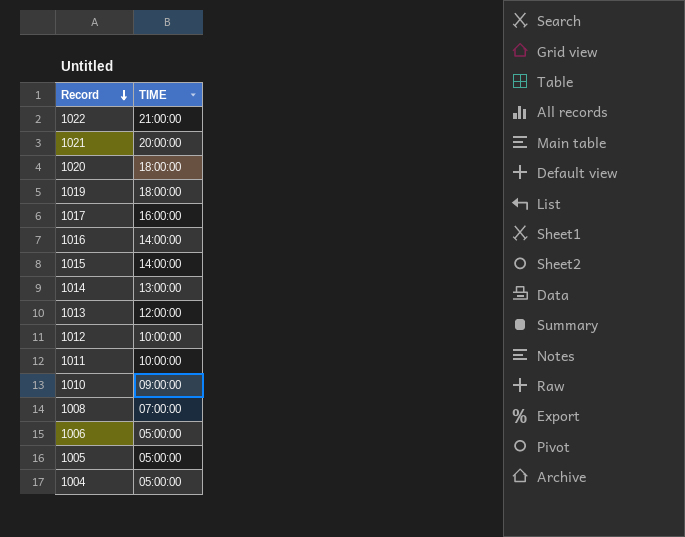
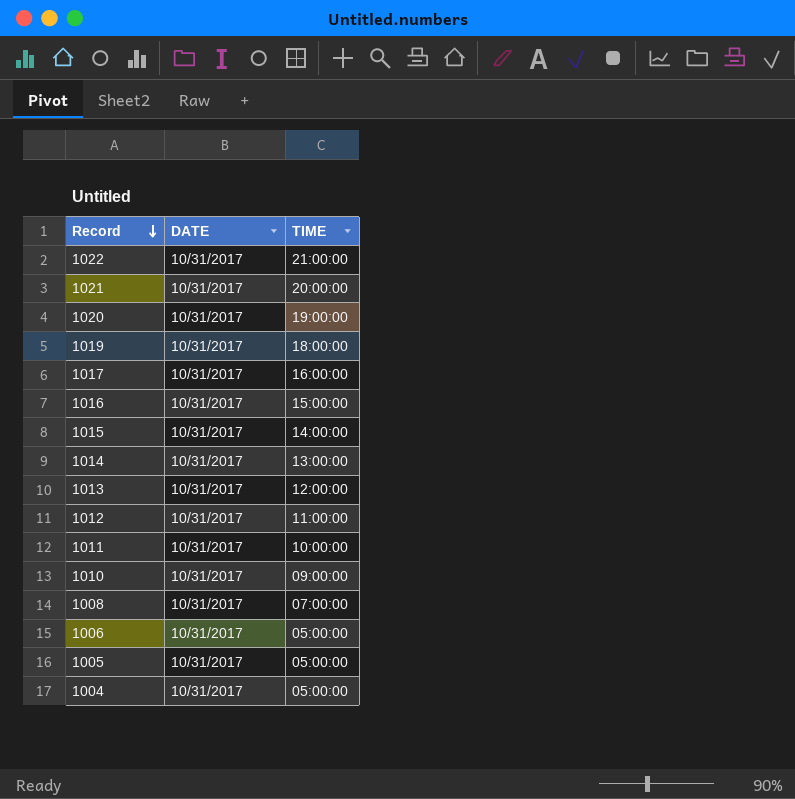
column DATE | position: none -> 2
1020 | TIME: 18:00:00 -> 19:00:00
1016 | TIME: 14:00:00 -> 15:00:00
1012 | TIME: 10:00:00 -> 11:00:00

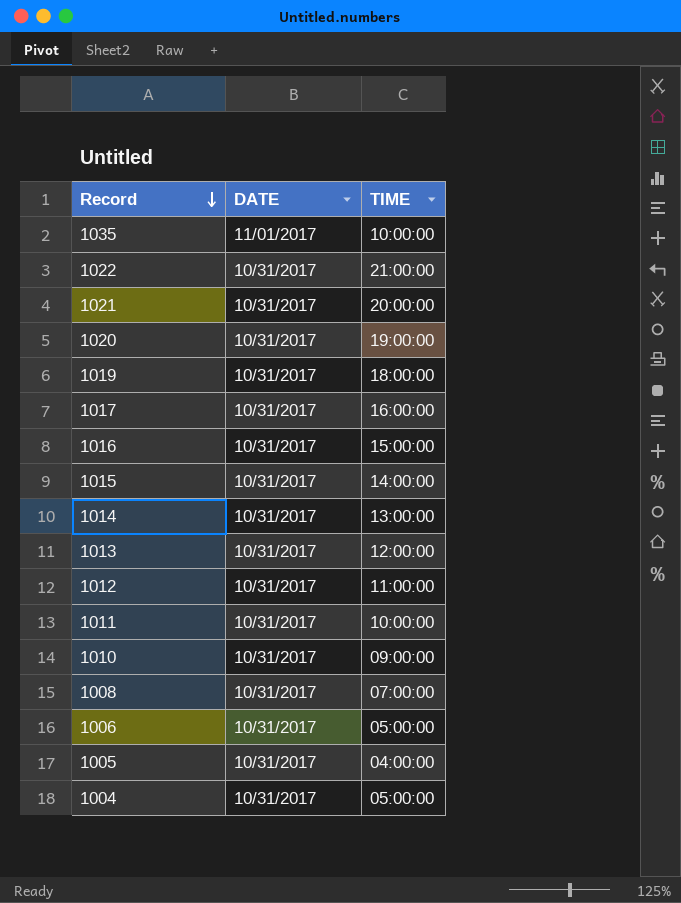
row 1035: none -> 11/01/2017 | 10:00:00
1005 | TIME: 05:00:00 -> 04:00:00

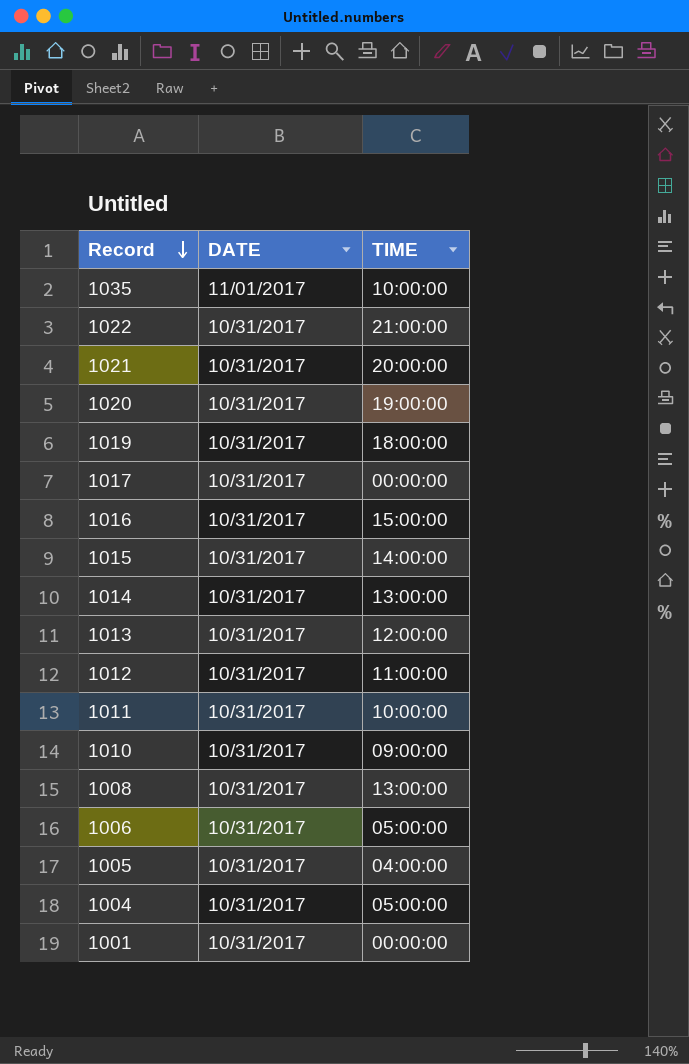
1017 | TIME: 16:00:00 -> 00:00:00
1008 | TIME: 07:00:00 -> 13:00:00
row 1001: none -> 10/31/2017 | 00:00:00

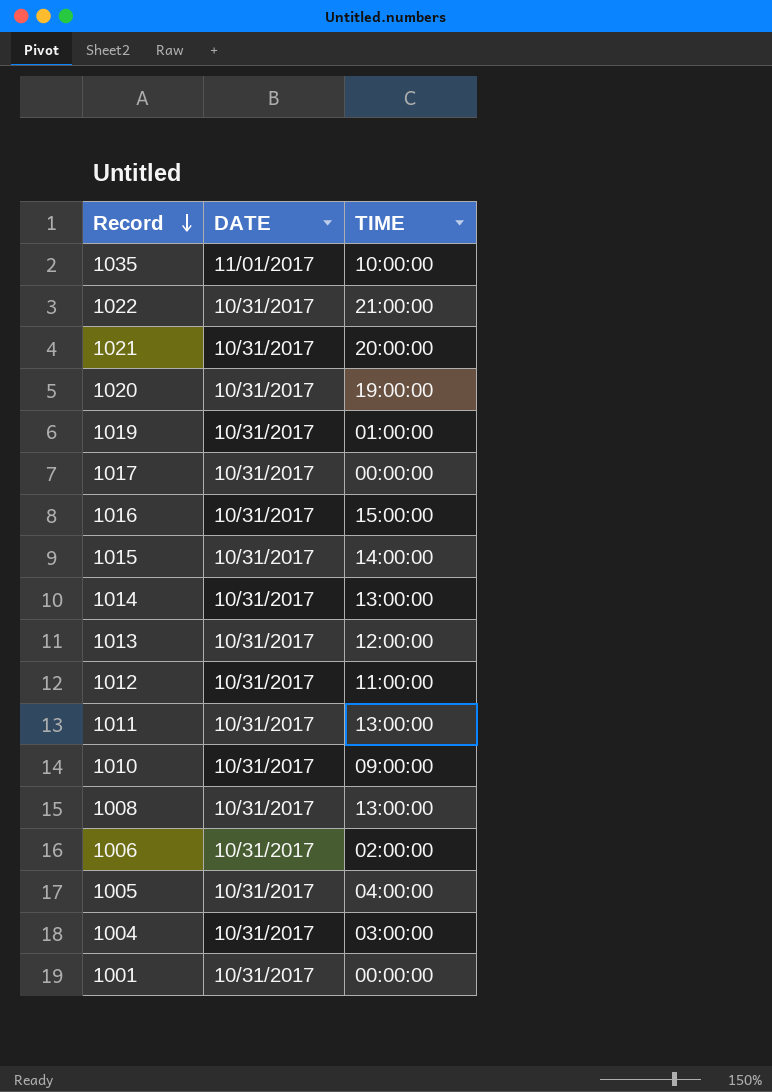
1019 | TIME: 18:00:00 -> 01:00:00
1011 | TIME: 10:00:00 -> 13:00:00
1006 | TIME: 05:00:00 -> 02:00:00
1004 | TIME: 05:00:00 -> 03:00:00

